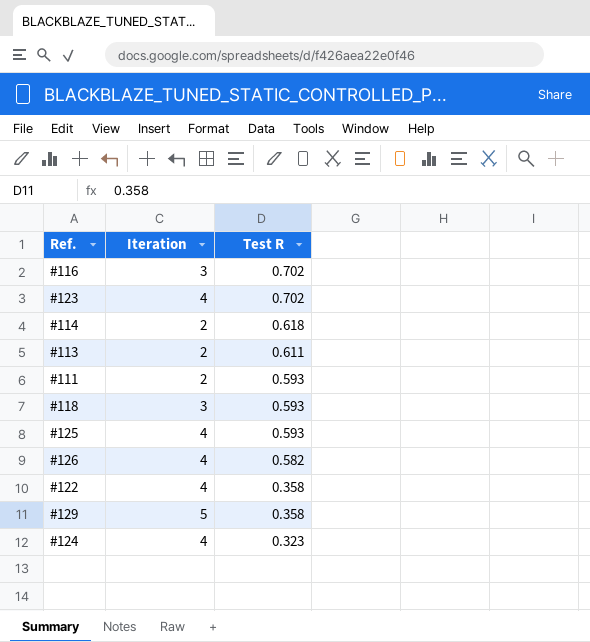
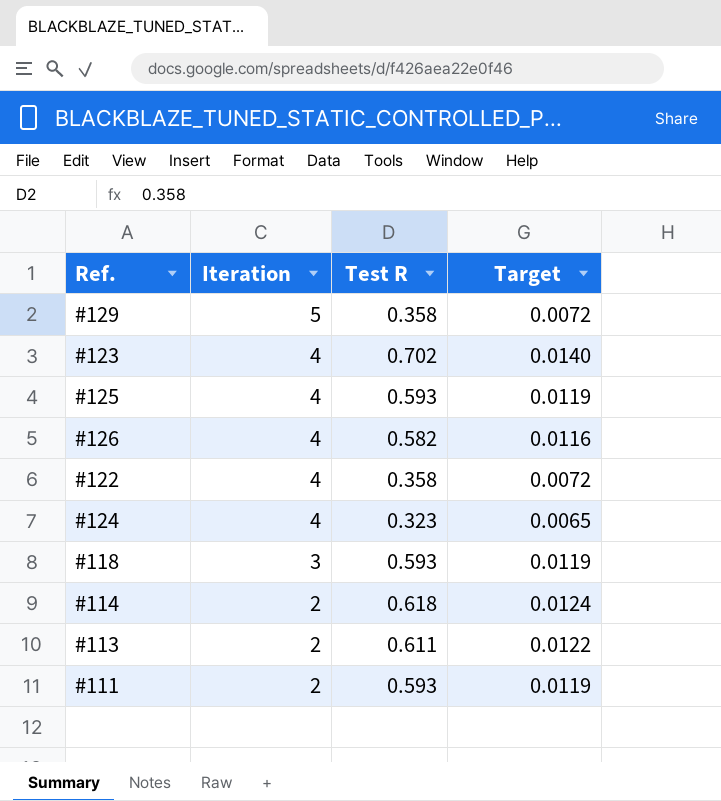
row order: Test R descending -> Iteration descending
column Target | formula: none -> [Test R] * 0.02
row #116: 3 | 0.702 -> none

